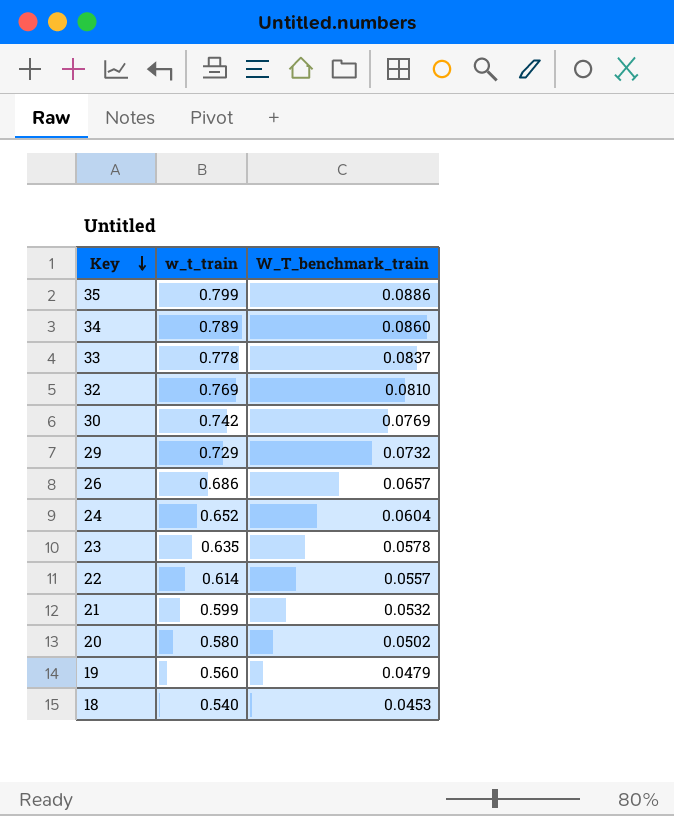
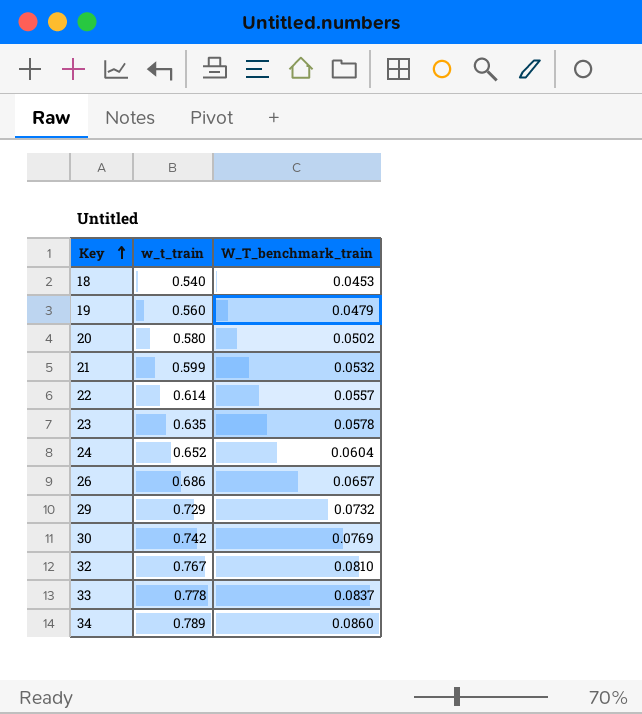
row order: Key descending -> Key ascending
row 35: 0.799 | 0.0886 -> none
32 | w_t_train: 0.769 -> 0.767

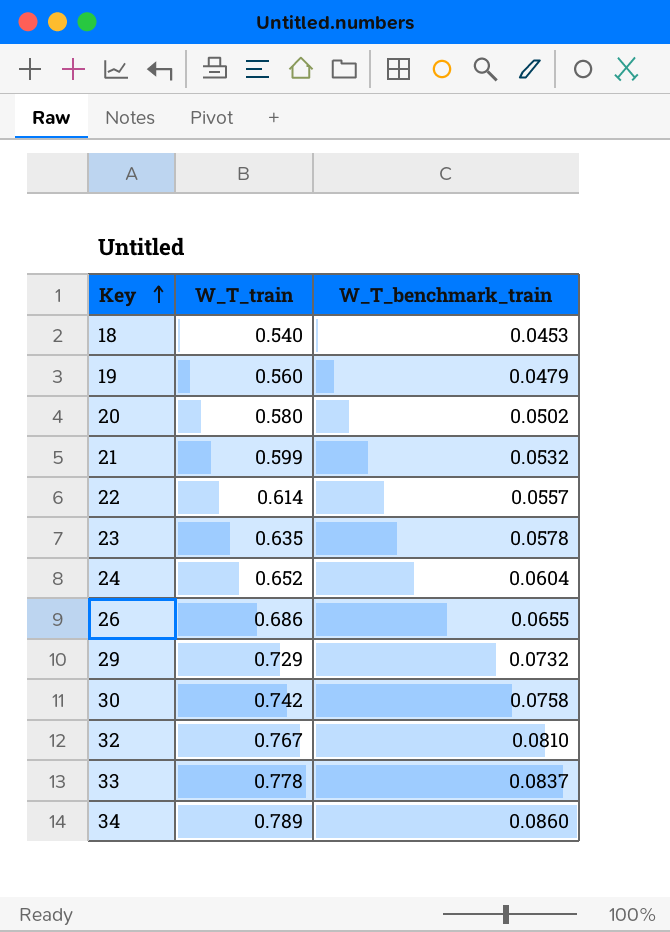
column name: w_t_train -> W_T_train
26 | W_T_benchmark_train: 0.0657 -> 0.0655
30 | W_T_benchmark_train: 0.0769 -> 0.0758

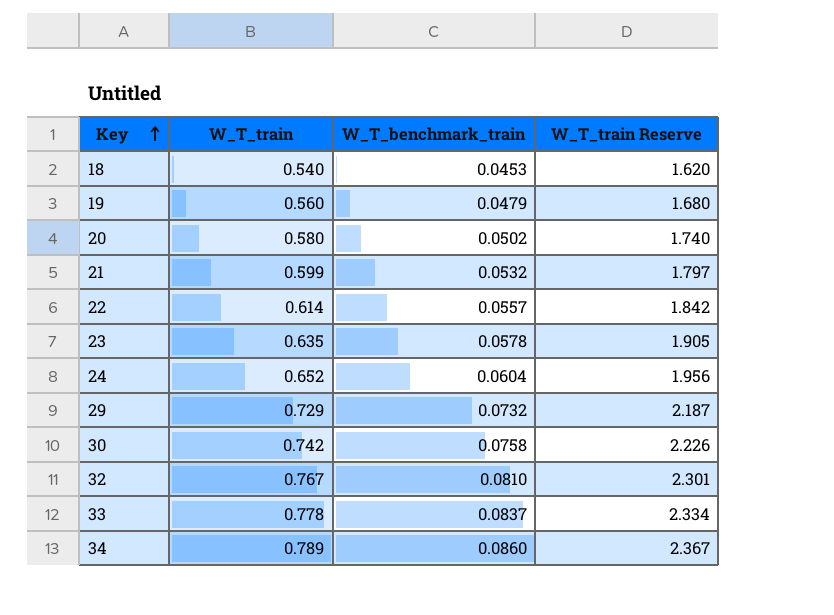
column W_T_train Reserve | formula: none -> [W_T_train] * 3
row 26: 0.686 | 0.0655 -> none

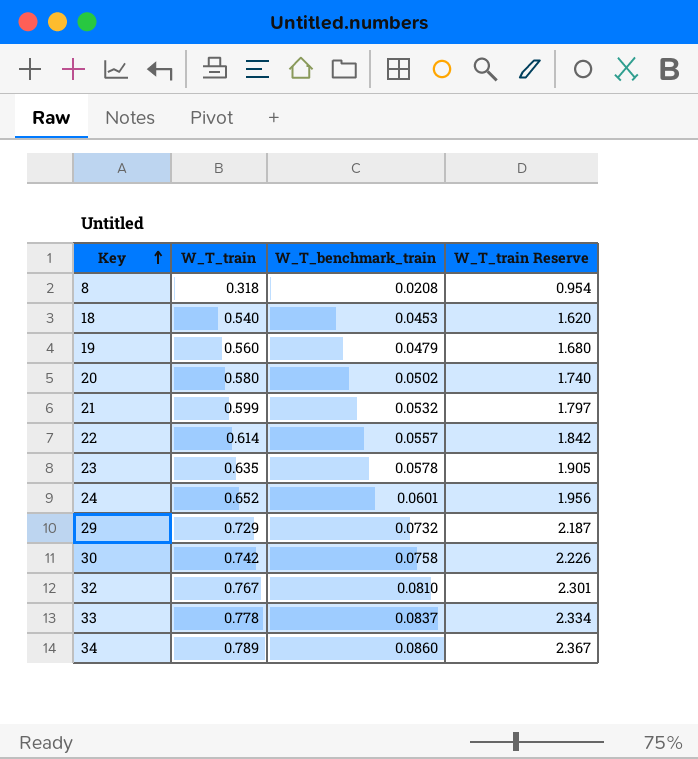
row 8: none -> 0.318 | 0.0208 | 0.954
24 | W_T_benchmark_train: 0.0604 -> 0.0601

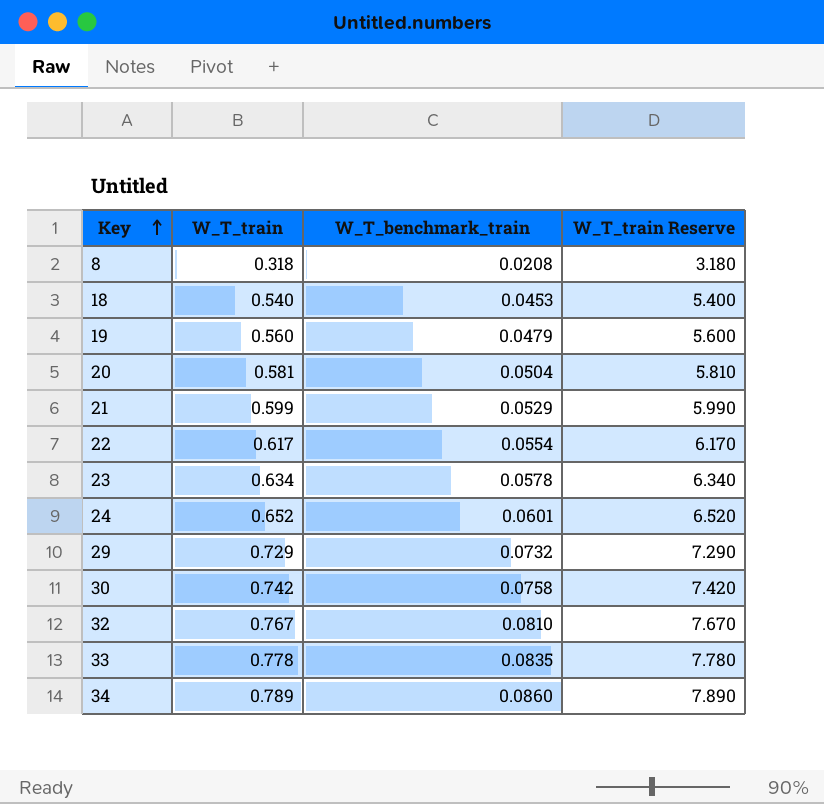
column W_T_train Reserve | formula: [W_T_train] * 3 -> [W_T_train] * 10
20 | W_T_train: 0.580 -> 0.581
20 | W_T_benchmark_train: 0.0502 -> 0.0504
21 | W_T_benchmark_train: 0.0532 -> 0.0529
22 | W_T_train: 0.614 -> 0.617
22 | W_T_benchmark_train: 0.0557 -> 0.0554
23 | W_T_train: 0.635 -> 0.634
33 | W_T_benchmark_train: 0.0837 -> 0.0835

